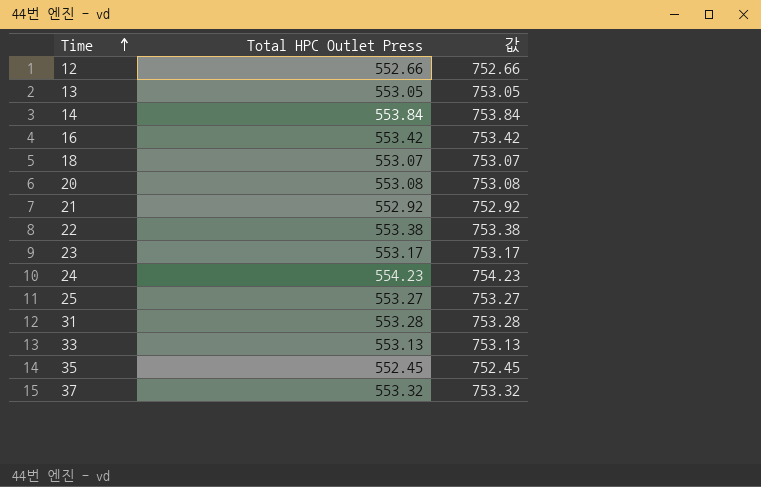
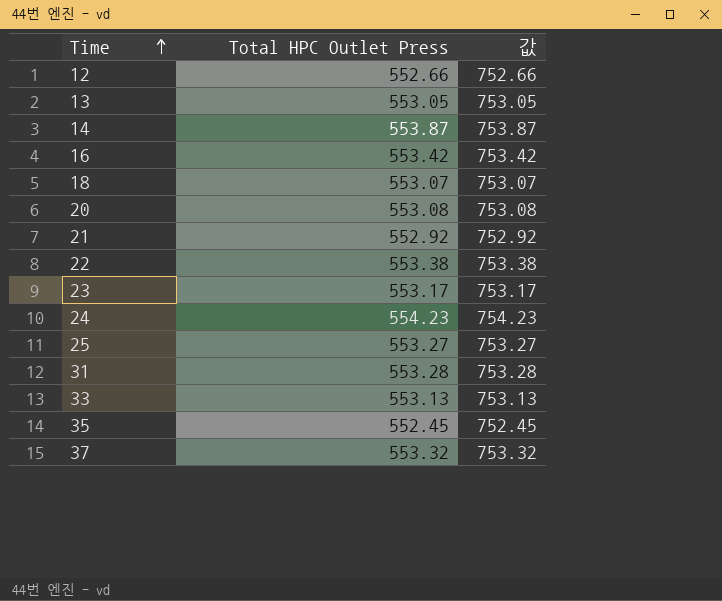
14 | Total HPC Outlet Press: 553.84 -> 553.87
14 | 값: 753.84 -> 753.87

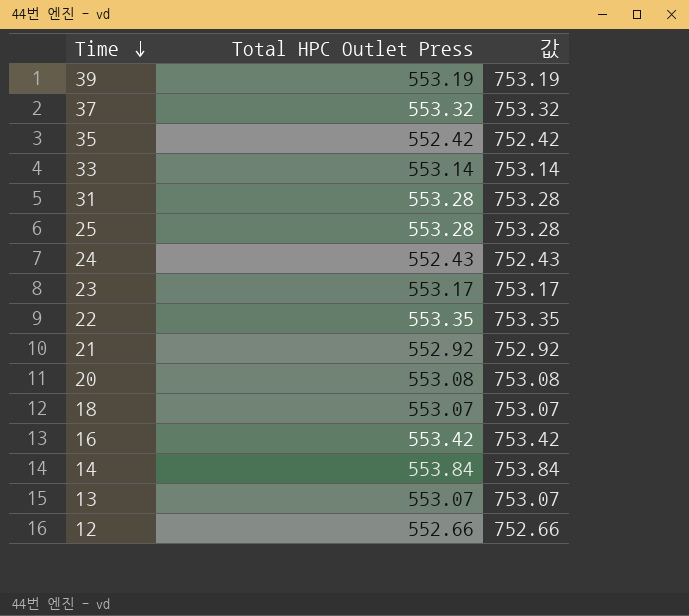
row order: Time ascending -> Time descending
row 39: none -> 553.19 | 753.19
35 | Total HPC Outlet Press: 552.45 -> 552.42
35 | 값: 752.45 -> 752.42
33 | Total HPC Outlet Press: 553.13 -> 553.14
33 | 값: 753.13 -> 753.14
25 | Total HPC Outlet Press: 553.27 -> 553.28
25 | 값: 753.27 -> 753.28
24 | Total HPC Outlet Press: 554.23 -> 552.43
24 | 값: 754.23 -> 752.43
22 | Total HPC Outlet Press: 553.38 -> 553.35
22 | 값: 753.38 -> 753.35
14 | Total HPC Outlet Press: 553.87 -> 553.84
14 | 값: 753.87 -> 753.84
13 | Total HPC Outlet Press: 553.05 -> 553.07
13 | 값: 753.05 -> 753.07

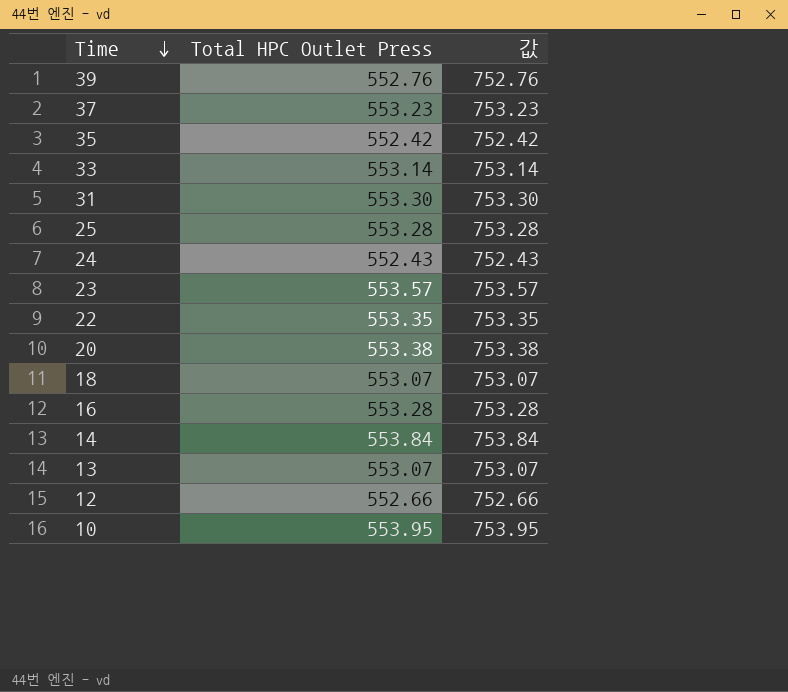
row 21: 552.92 | 752.92 -> none
39 | Total HPC Outlet Press: 553.19 -> 552.76
39 | 값: 753.19 -> 752.76
37 | Total HPC Outlet Press: 553.32 -> 553.23
37 | 값: 753.32 -> 753.23
31 | Total HPC Outlet Press: 553.28 -> 553.30
31 | 값: 753.28 -> 753.30
23 | Total HPC Outlet Press: 553.17 -> 553.57
23 | 값: 753.17 -> 753.57
20 | Total HPC Outlet Press: 553.08 -> 553.38
20 | 값: 753.08 -> 753.38
16 | Total HPC Outlet Press: 553.42 -> 553.28
16 | 값: 753.42 -> 753.28
row 10: none -> 553.95 | 753.95

